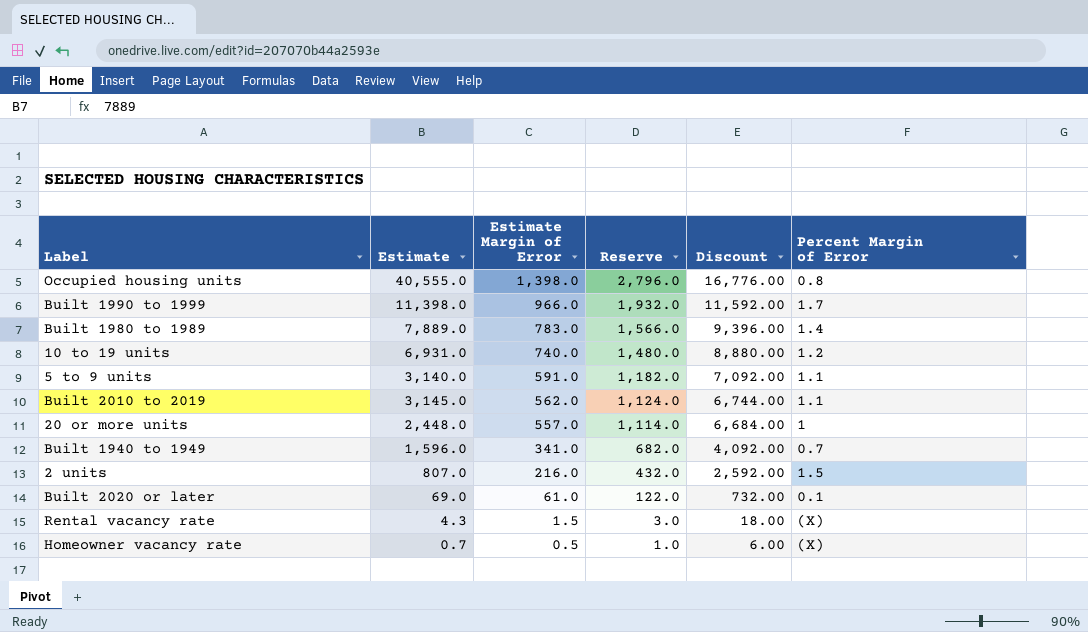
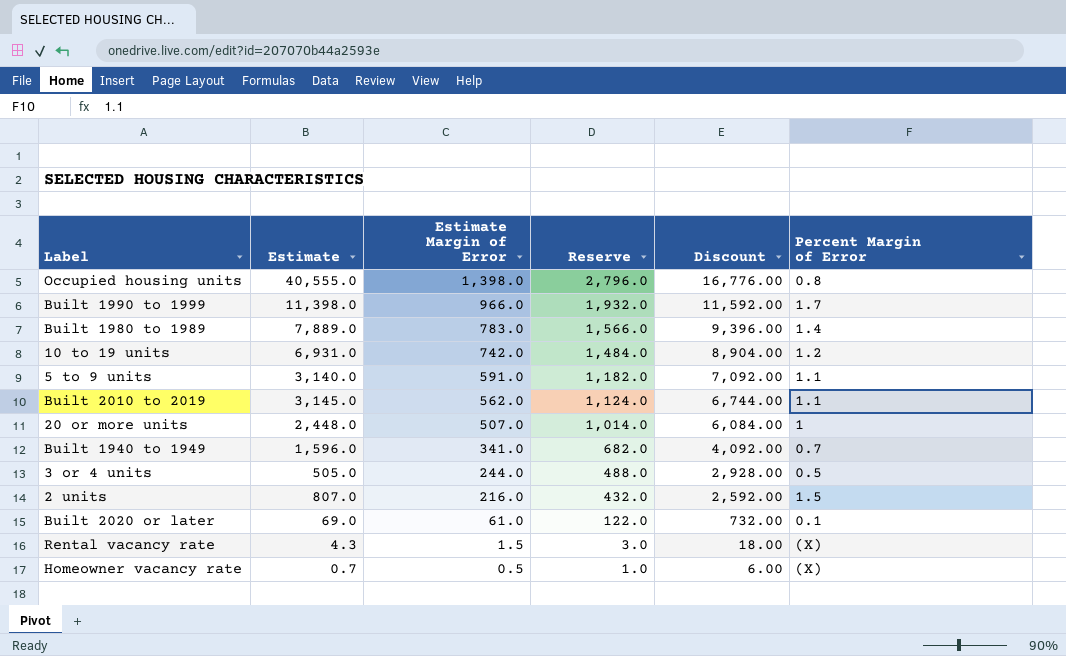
10 to 19 units | Estimate Margin of Error: 740.0 -> 742.0
10 to 19 units | Reserve: 1,480.0 -> 1,484.0
10 to 19 units | Discount: 8,880.00 -> 8,904.00
20 or more units | Estimate Margin of Error: 557.0 -> 507.0
20 or more units | Reserve: 1,114.0 -> 1,014.0
20 or more units | Discount: 6,684.00 -> 6,084.00
row 3 or 4 units: none -> 505.0 | 244.0 | 488.0 | 2,928.00 | 0.5

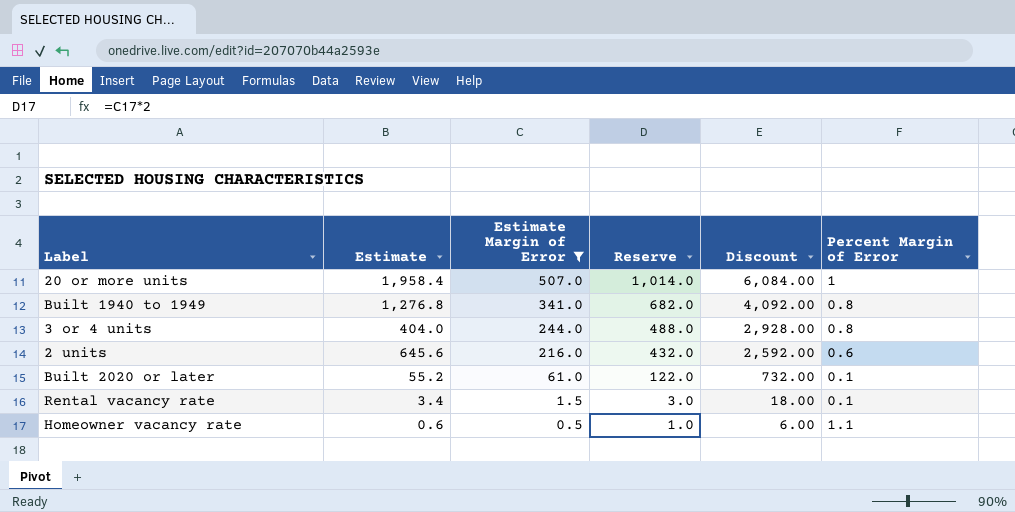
filter: none -> Estimate Margin of Error <= 507.0
20 or more units | Estimate: 2,448.0 -> 1,958.4
Built 1940 to 1949 | Estimate: 1,596.0 -> 1,276.8
Built 1940 to 1949 | Percent Margin of Error: 0.7 -> 0.8
3 or 4 units | Estimate: 505.0 -> 404.0
3 or 4 units | Percent Margin of Error: 0.5 -> 0.8
2 units | Estimate: 807.0 -> 645.6
2 units | Percent Margin of Error: 1.5 -> 0.6
Built 2020 or later | Estimate: 69.0 -> 55.2
Rental vacancy rate | Estimate: 4.3 -> 3.4
Rental vacancy rate | Percent Margin of Error: (X) -> 0.1
Homeowner vacancy rate | Estimate: 0.7 -> 0.6
Homeowner vacancy rate | Percent Margin of Error: (X) -> 1.1

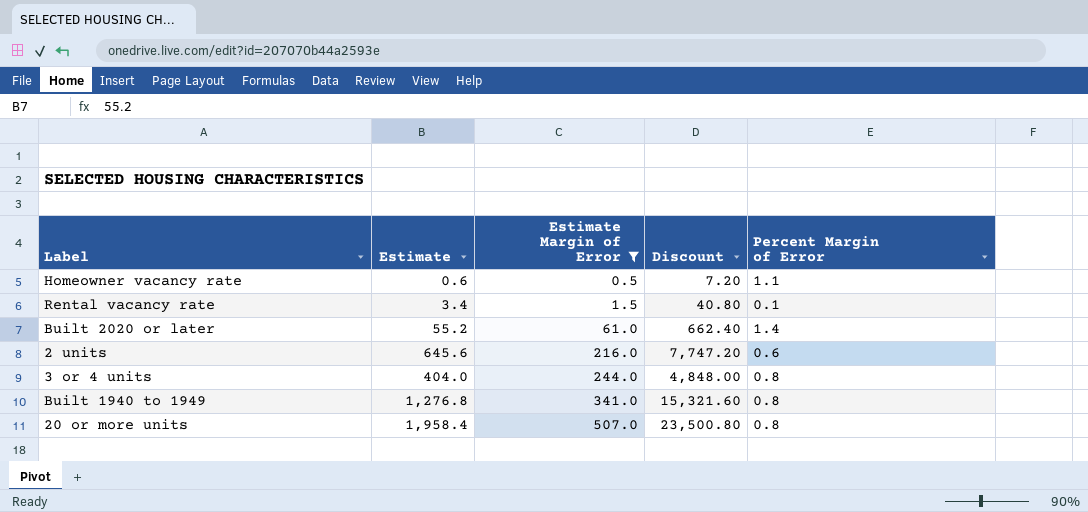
row order: Estimate Margin of Error descending -> Estimate Margin of Error ascending
column Reserve | formula: [Estimate Margin of Error] * 2 -> none
column Discount | formula: [Estimate Margin of Error] * 12 -> [Estimate] * 12
Built 2020 or later | Percent Margin of Error: 0.1 -> 1.4
20 or more units | Percent Margin of Error: 1 -> 0.8

